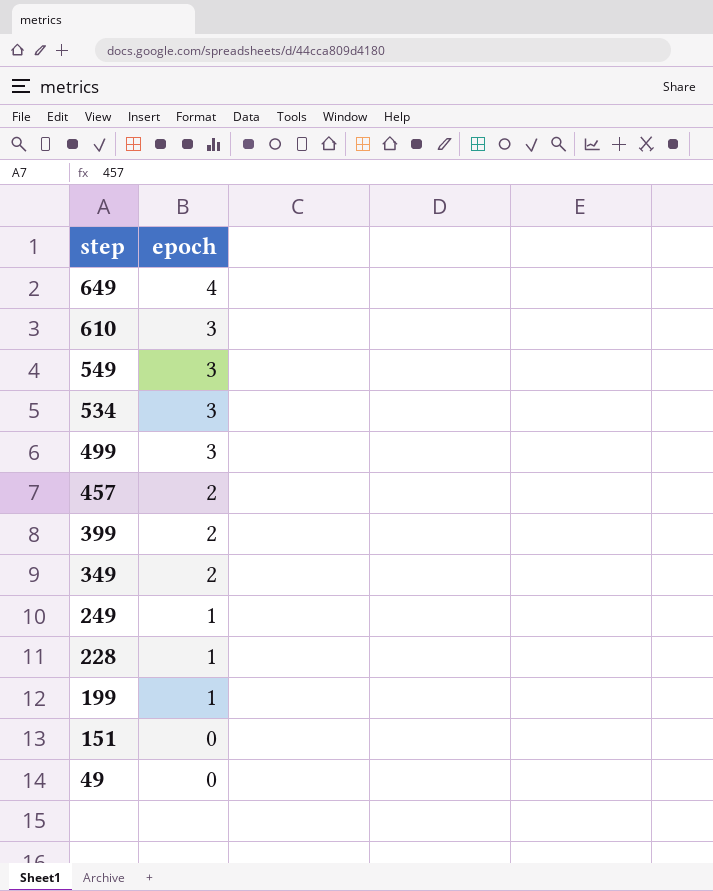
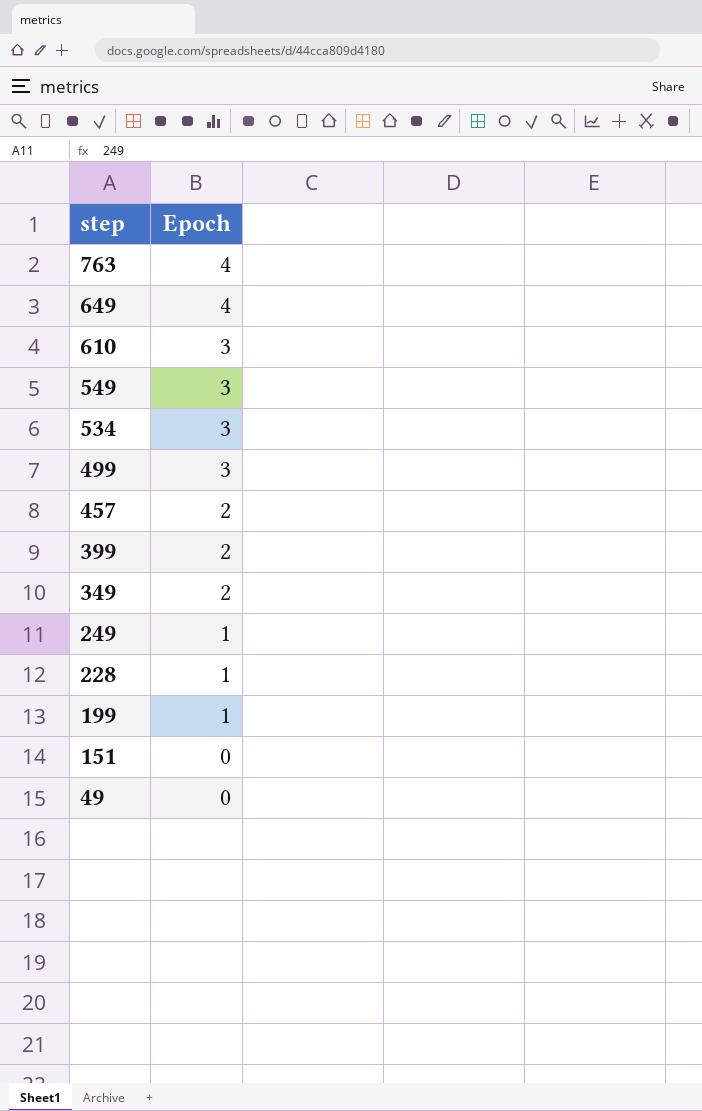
column name: epoch -> Epoch
row 763: none -> 4

